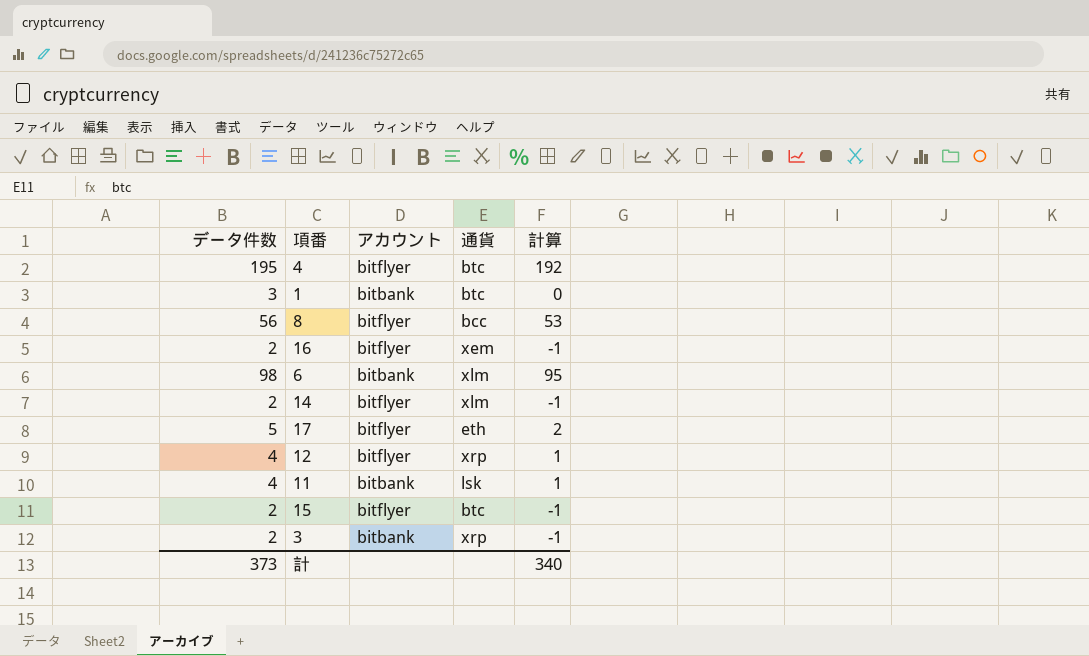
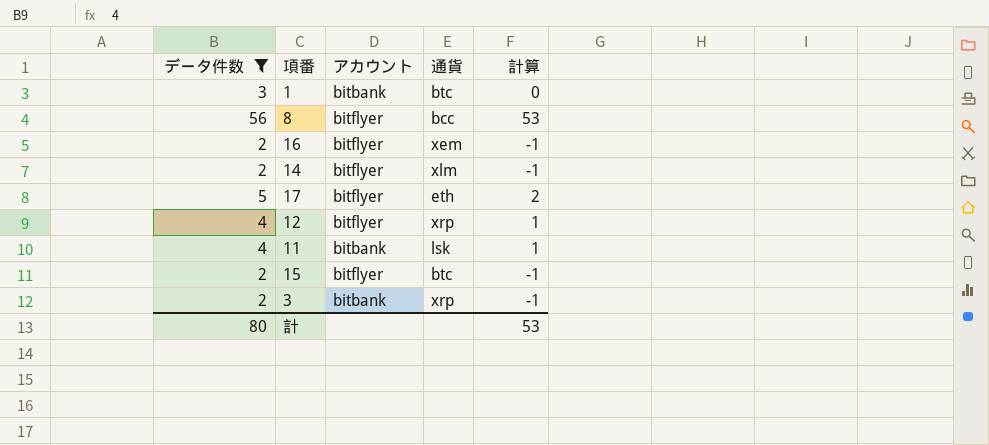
filter: none -> データ件数 <= 56
計 | データ件数: 373 -> 80
計 | 計算: 340 -> 53

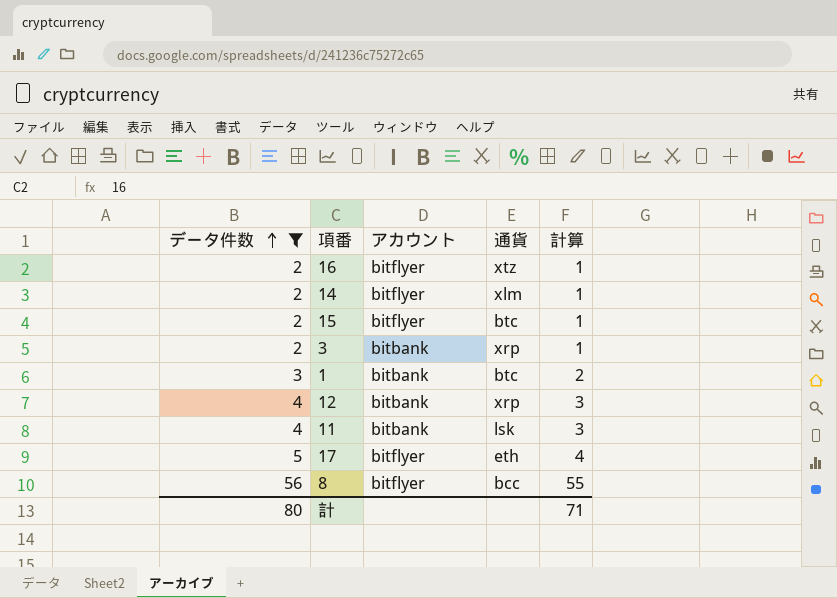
row order: none -> データ件数 ascending
column 計算 | formula: [データ件数] - 3 -> [データ件数] - 1
16 | 通貨: xem -> xtz
12 | アカウント: bitflyer -> bitbank
計 | 計算: 53 -> 71

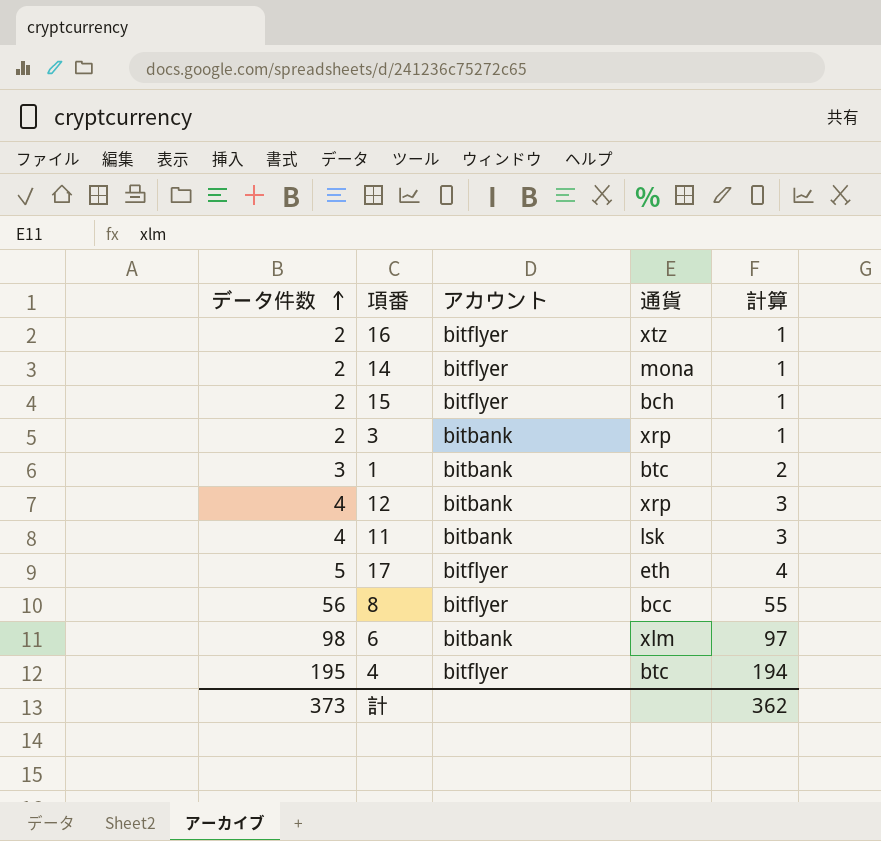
filter: データ件数 <= 56 -> none
14 | 通貨: xlm -> mona
15 | 通貨: btc -> bch
計 | データ件数: 80 -> 373
計 | 計算: 71 -> 362

